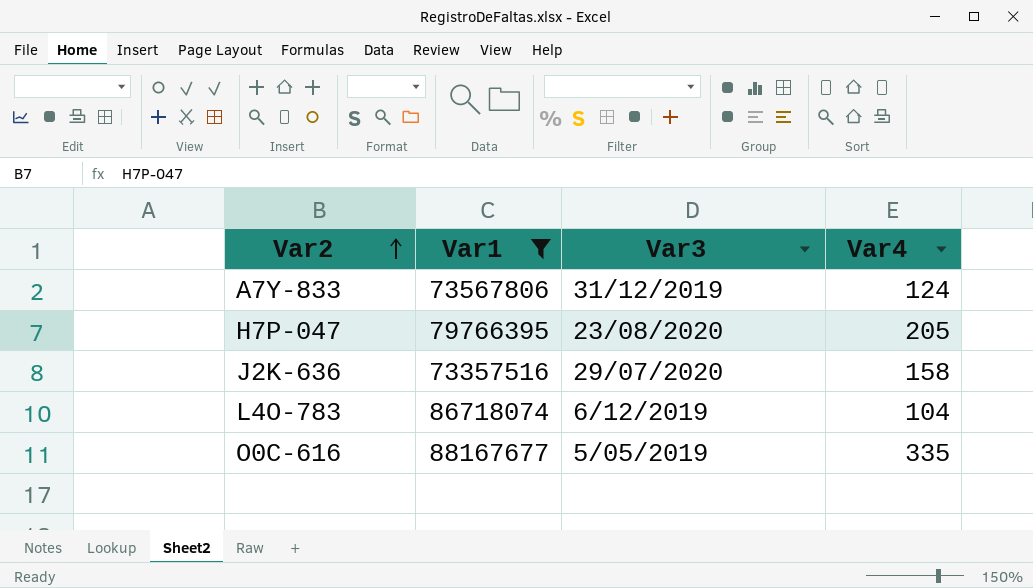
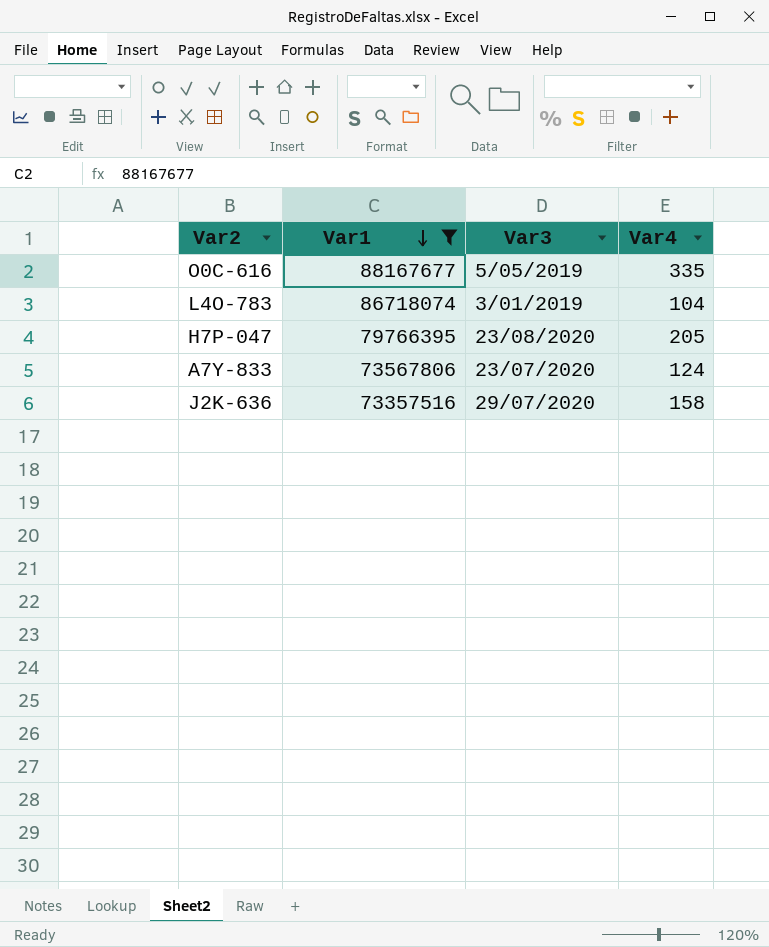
row order: Var2 ascending -> Var1 descending
L4O-783 | Var3: 6/12/2019 -> 3/01/2019
A7Y-833 | Var3: 31/12/2019 -> 23/07/2020

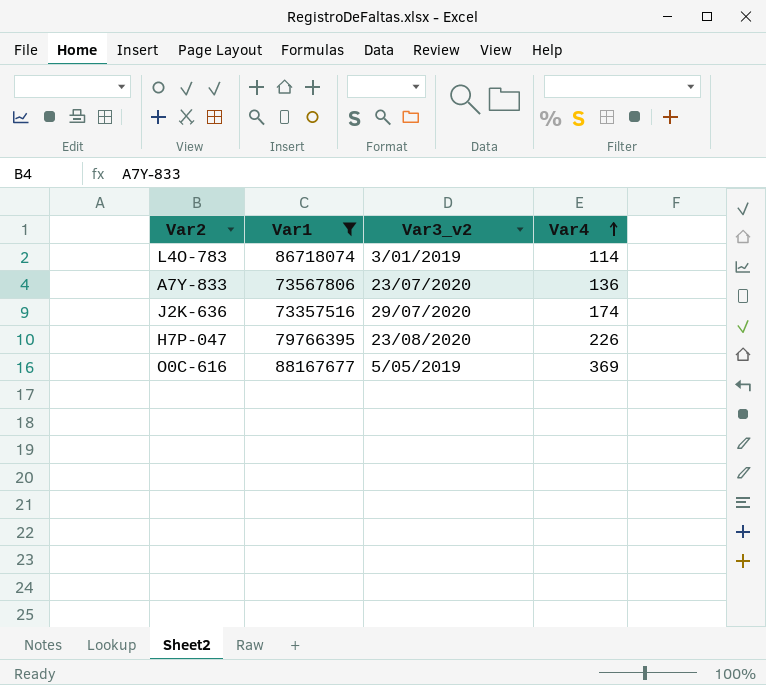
row order: Var1 descending -> Var4 ascending
column name: Var3 -> Var3_v2
L4O-783 | Var4: 104 -> 114
A7Y-833 | Var4: 124 -> 136
J2K-636 | Var4: 158 -> 174
H7P-047 | Var4: 205 -> 226
O0C-616 | Var4: 335 -> 369

